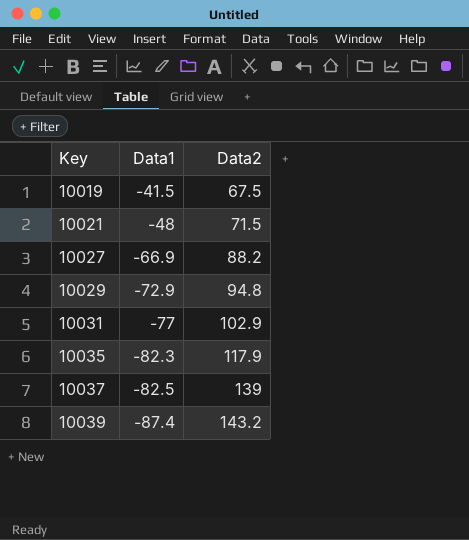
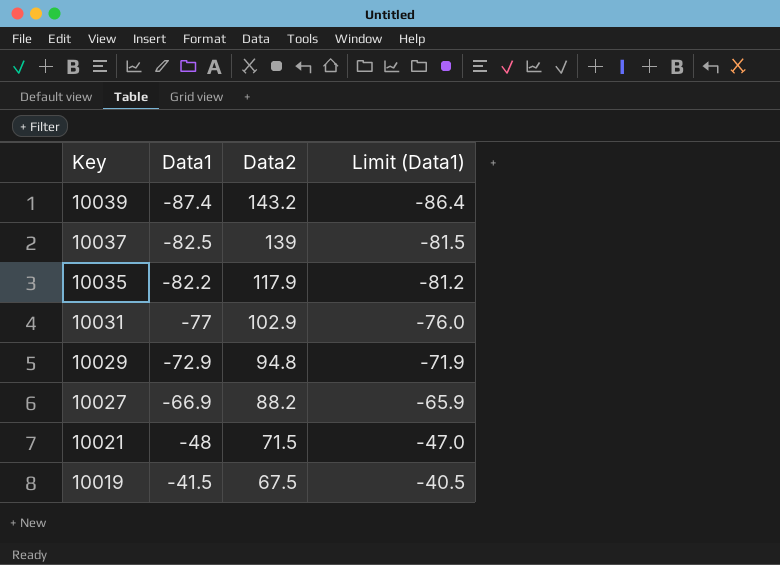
row order: Key ascending -> Key descending
column Limit (Data1) | formula: none -> [Data1] + 1
10035 | Data1: -82.3 -> -82.2

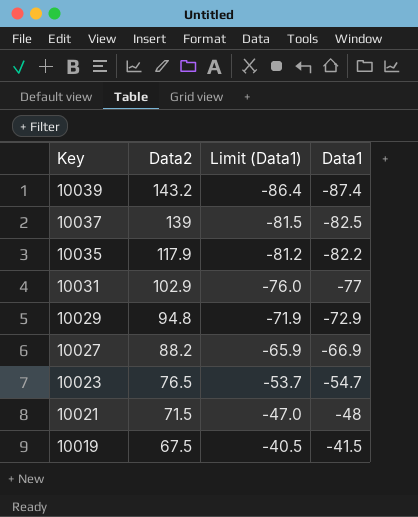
column Data1 | position: 2 -> 4
row 10023: none -> 76.5 | -53.7 | -54.7

